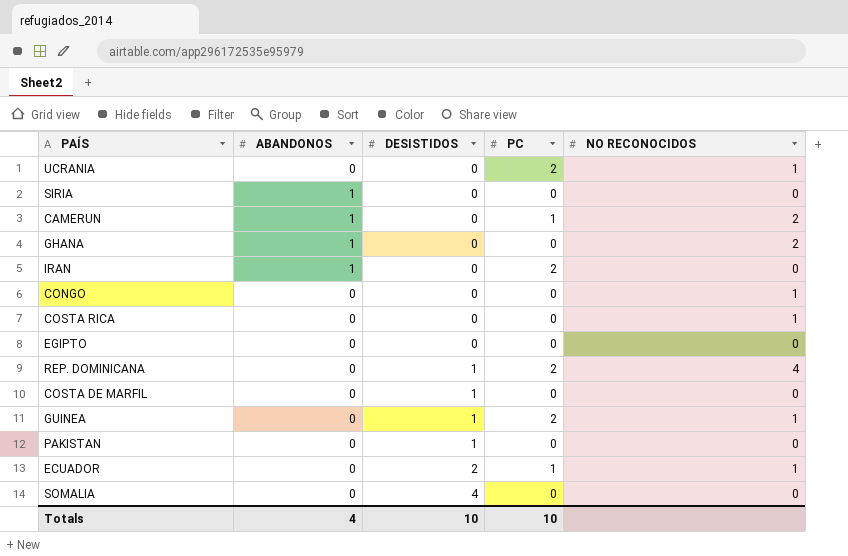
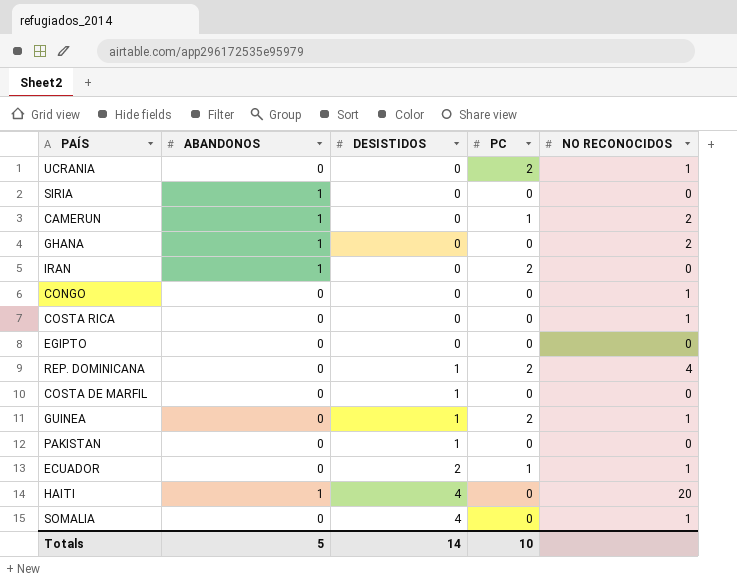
row HAITI: none -> 1 | 4 | 0 | 20
SOMALIA | NO RECONOCIDOS: 0 -> 1
Totals | ABANDONOS: 4 -> 5
Totals | DESISTIDOS: 10 -> 14

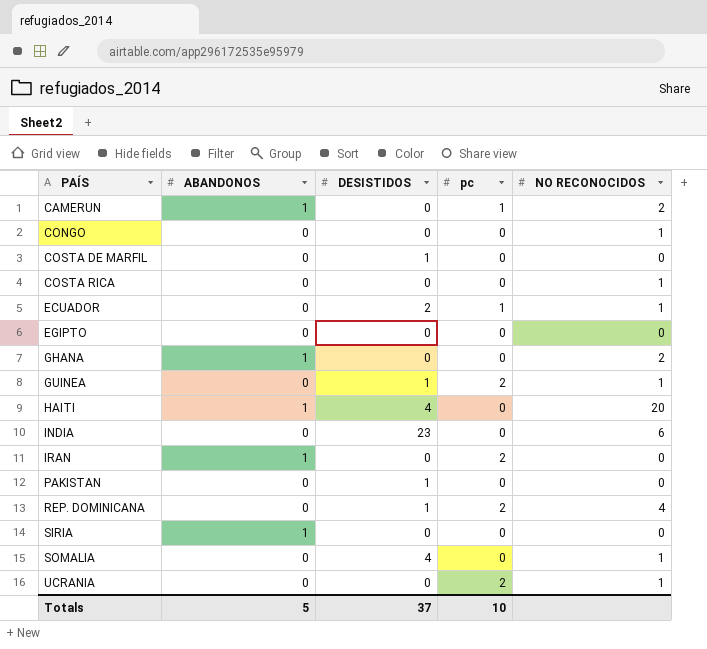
row order: DESISTIDOS ascending -> PAÍS ascending
column name: PC -> pc
row INDIA: none -> 0 | 23 | 0 | 6
Totals | DESISTIDOS: 14 -> 37

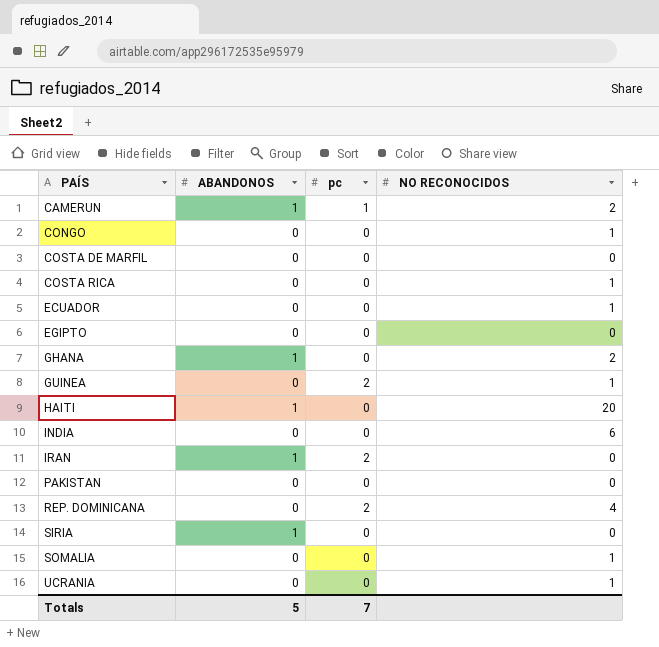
column DESISTIDOS | position: 3 -> none
ECUADOR | pc: 1 -> 0
UCRANIA | pc: 2 -> 0
Totals | pc: 10 -> 7

